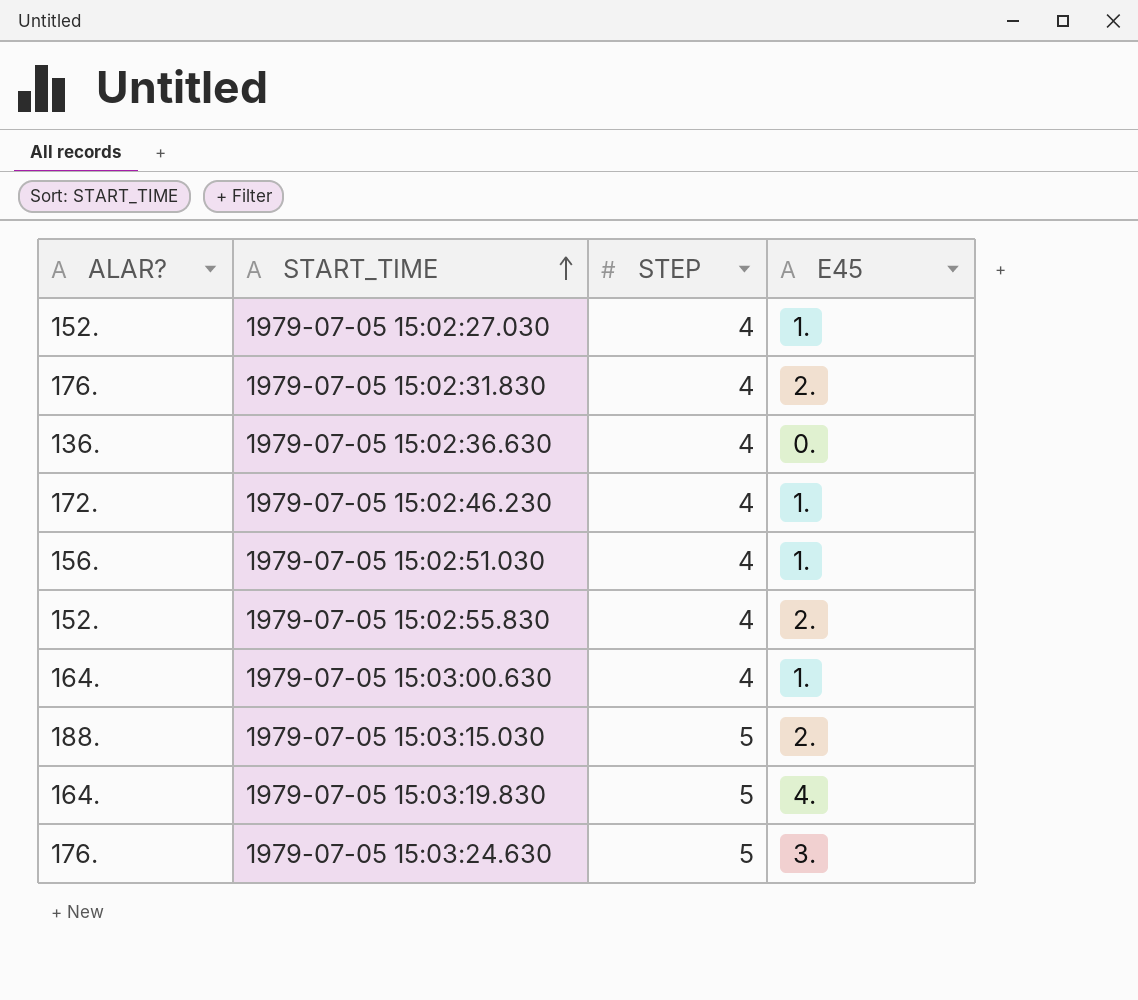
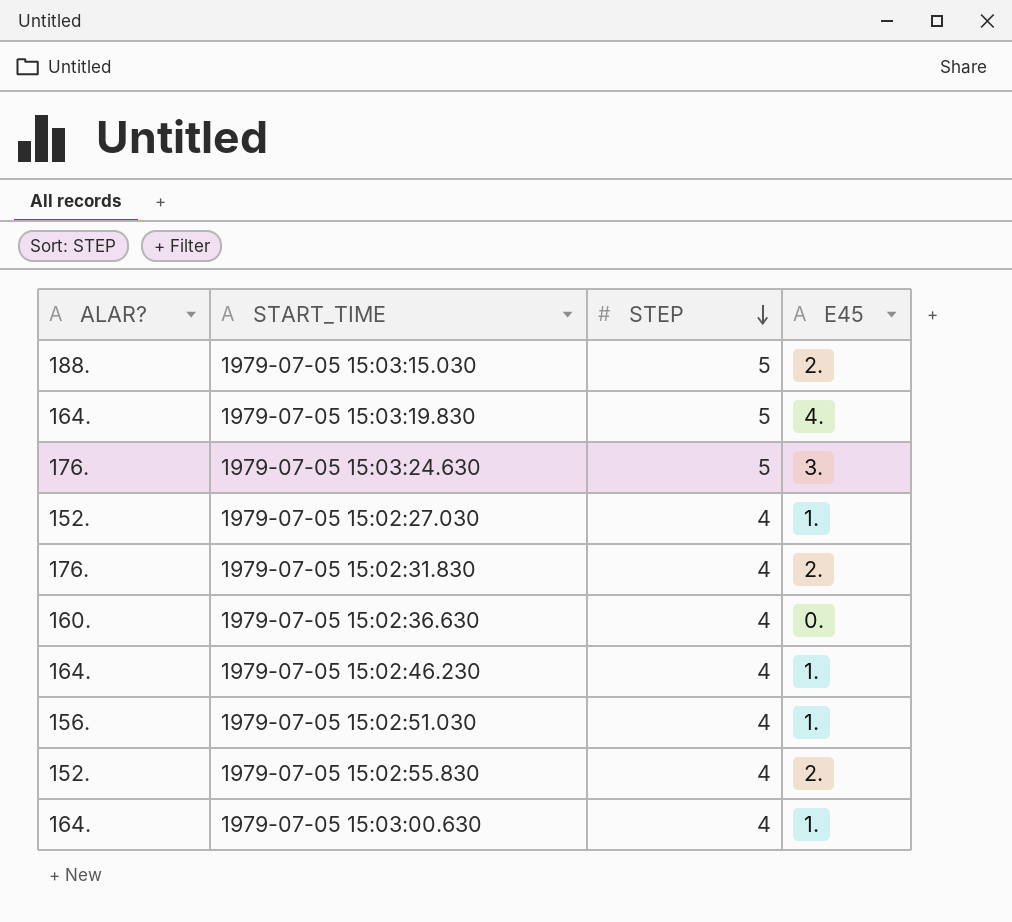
row order: START_TIME ascending -> STEP descending
1979-07-05 15:02:36.630 | ALAR?: 136. -> 160.
1979-07-05 15:02:46.230 | ALAR?: 172. -> 164.

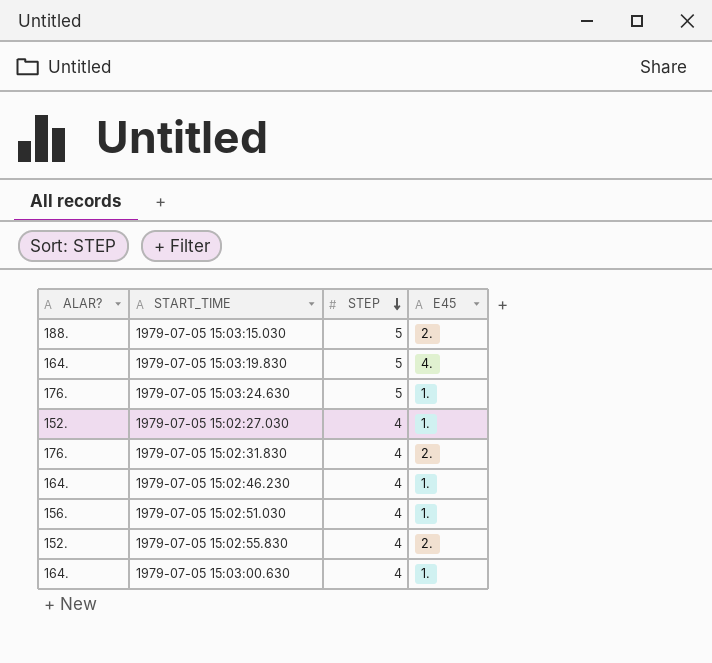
row 1979-07-05 15:02:36.630: 160. | 4 | 0. -> none
1979-07-05 15:03:24.630 | E45: 3. -> 1.

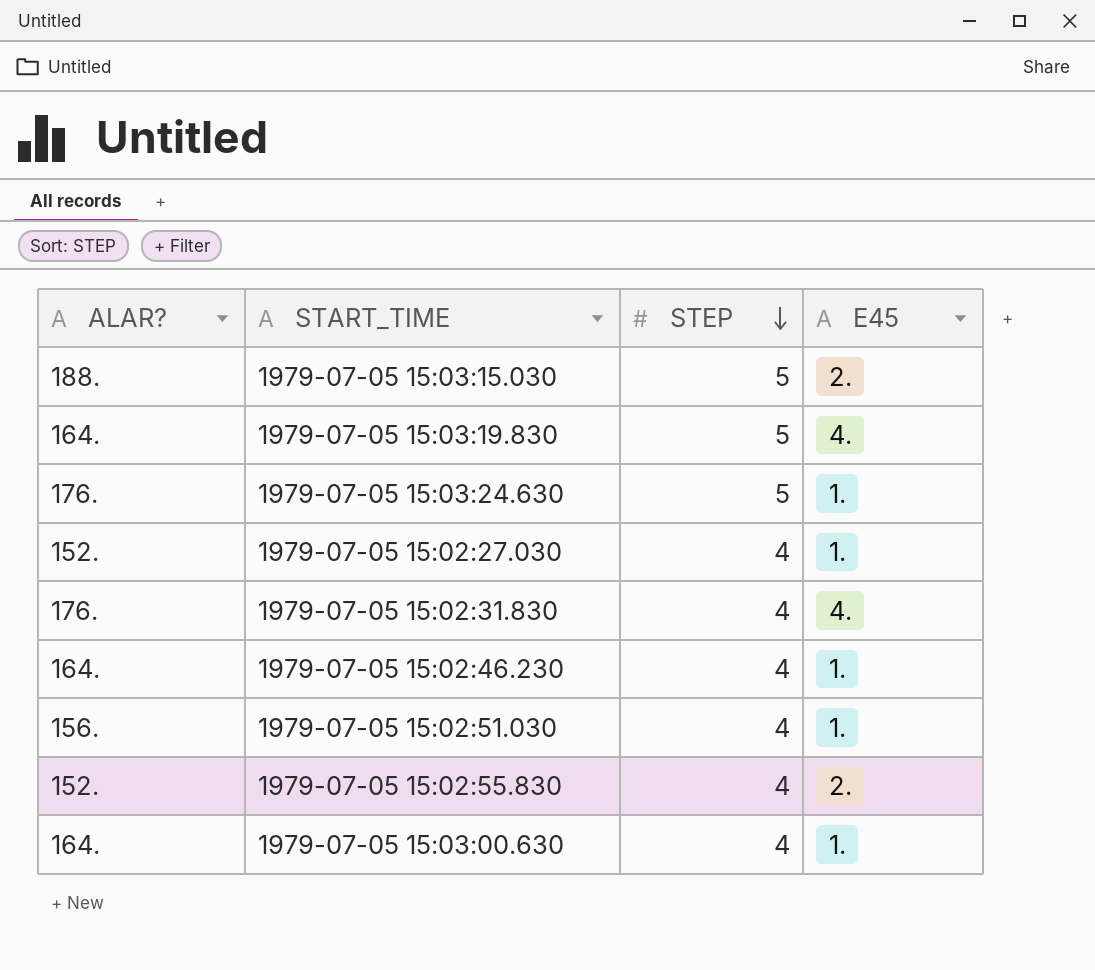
1979-07-05 15:02:31.830 | E45: 2. -> 4.

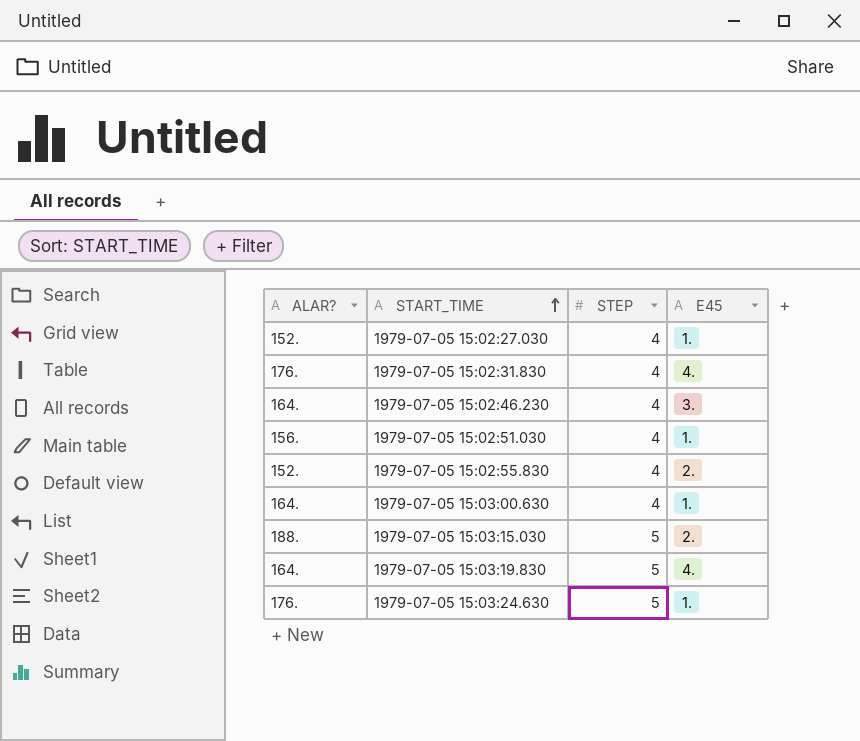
row order: STEP descending -> START_TIME ascending
1979-07-05 15:02:46.230 | E45: 1. -> 3.

